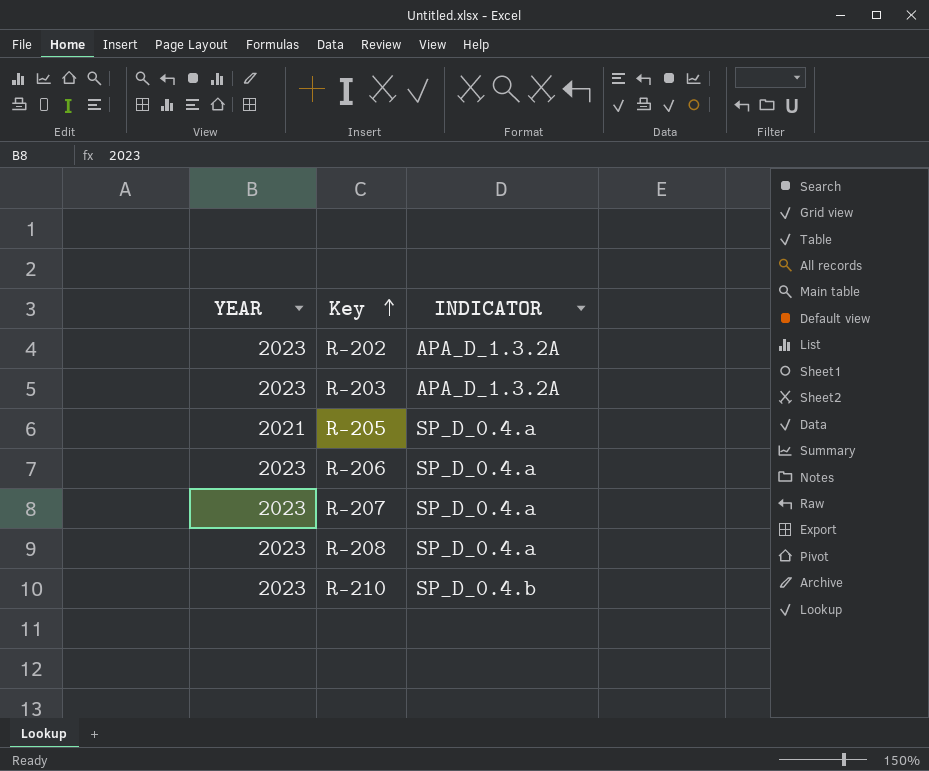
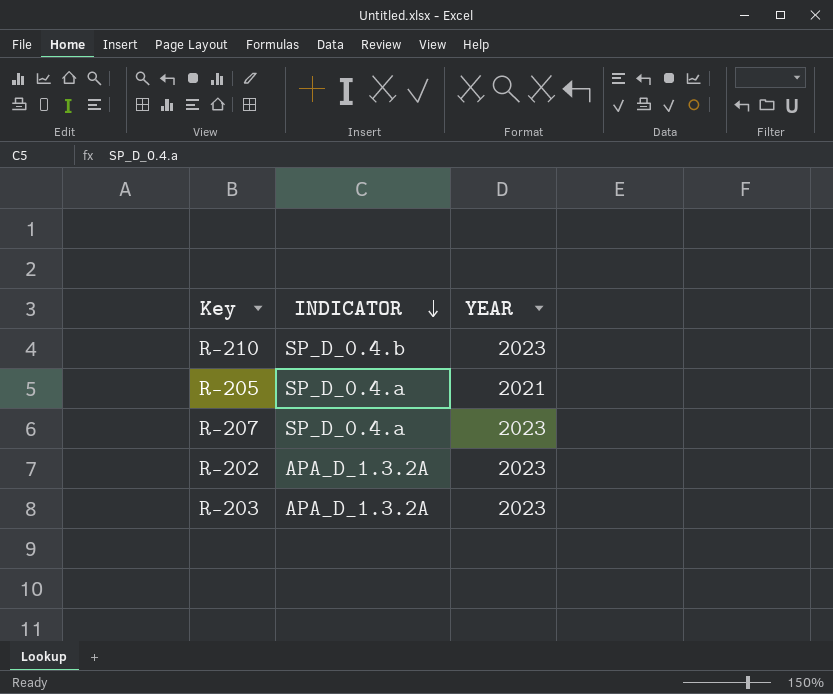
row order: Key ascending -> INDICATOR descending
column YEAR | position: 1 -> 3
row R-206: 2023 | SP_D_0.4.a -> none
row R-208: 2023 | SP_D_0.4.a -> none

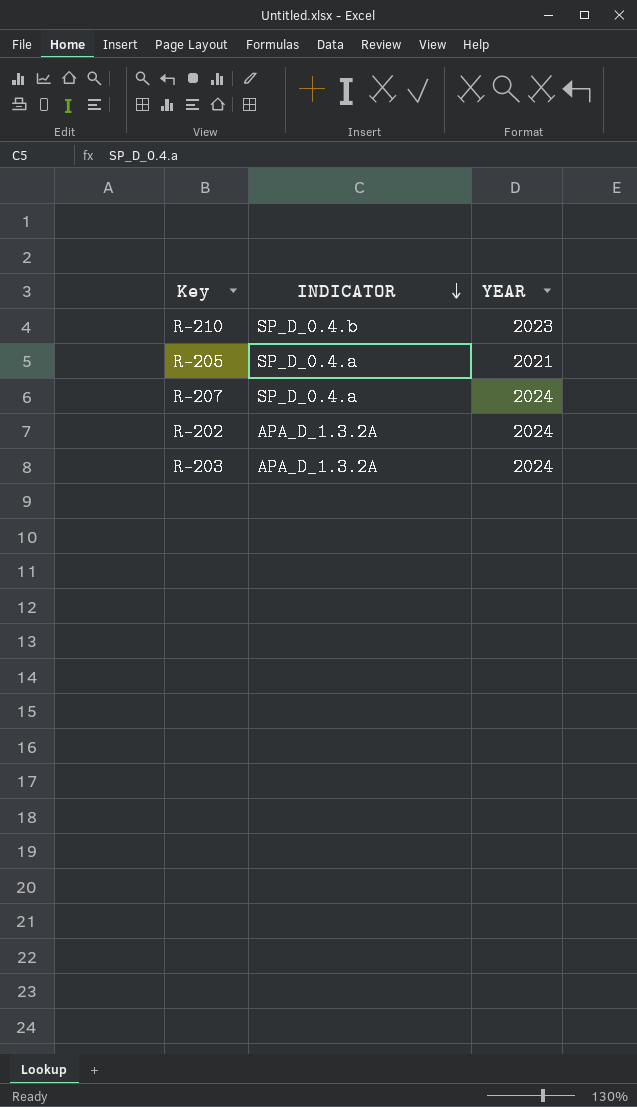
R-207 | YEAR: 2023 -> 2024
R-202 | YEAR: 2023 -> 2024
R-203 | YEAR: 2023 -> 2024

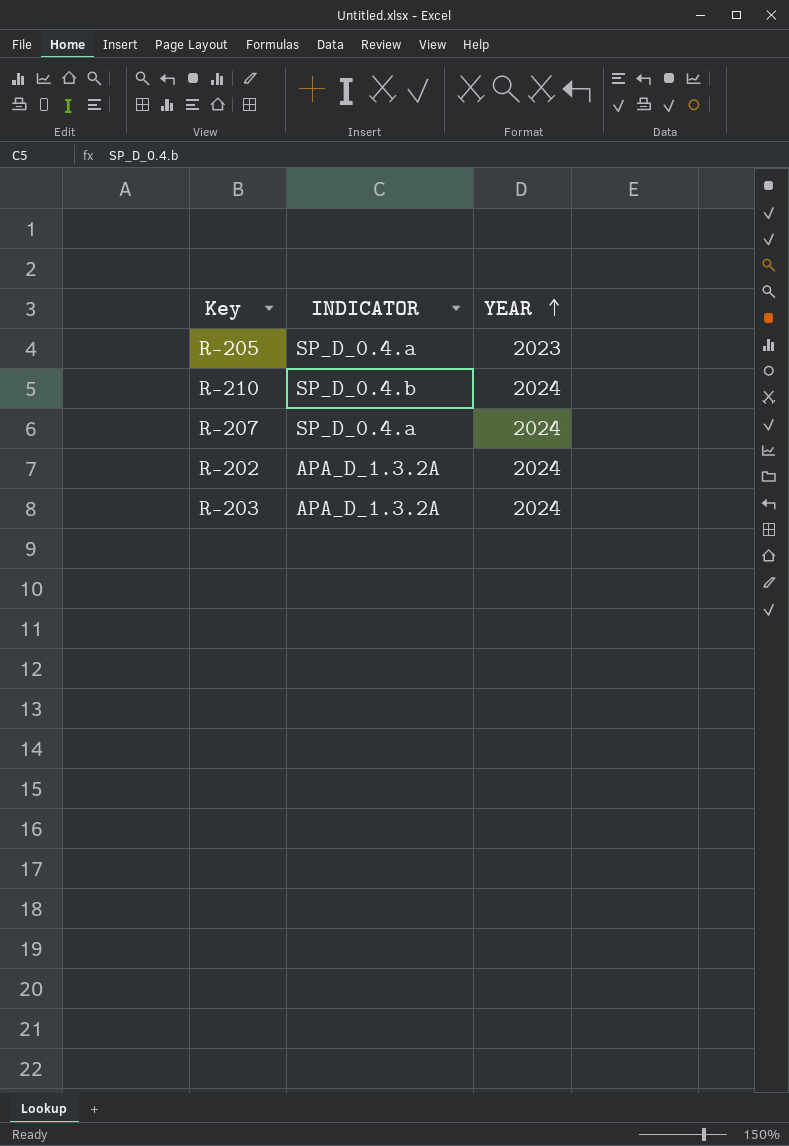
row order: INDICATOR descending -> YEAR ascending
R-205 | YEAR: 2021 -> 2023
R-210 | YEAR: 2023 -> 2024

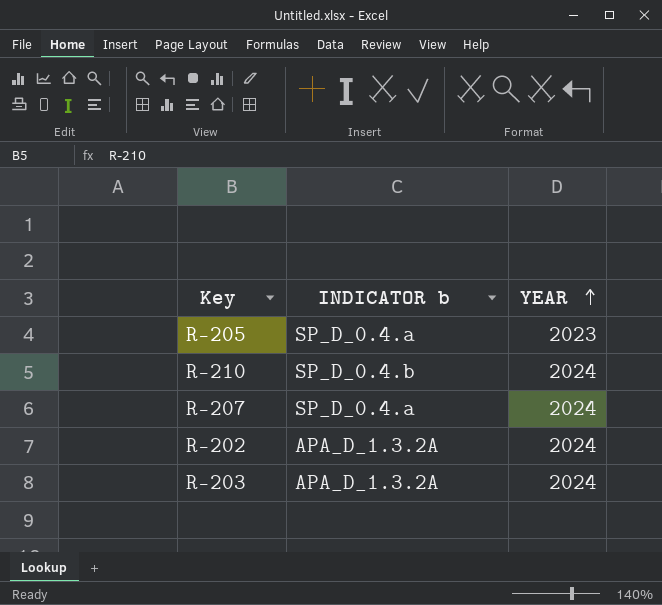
column name: INDICATOR -> INDICATOR b

